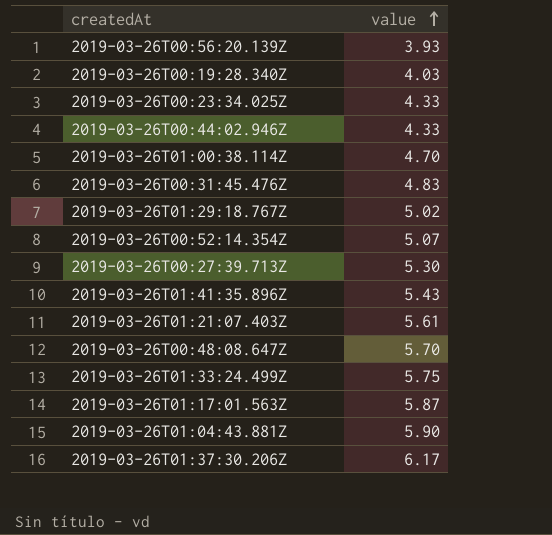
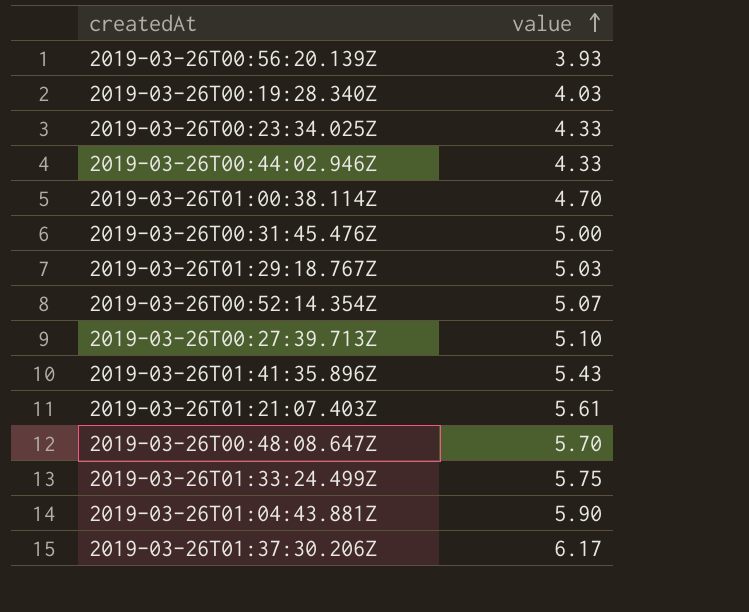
row 2019-03-26T01:17:01.563Z: 5.87 -> none
2019-03-26T00:31:45.476Z | value: 4.83 -> 5.00
2019-03-26T01:29:18.767Z | value: 5.02 -> 5.03
2019-03-26T00:27:39.713Z | value: 5.30 -> 5.10

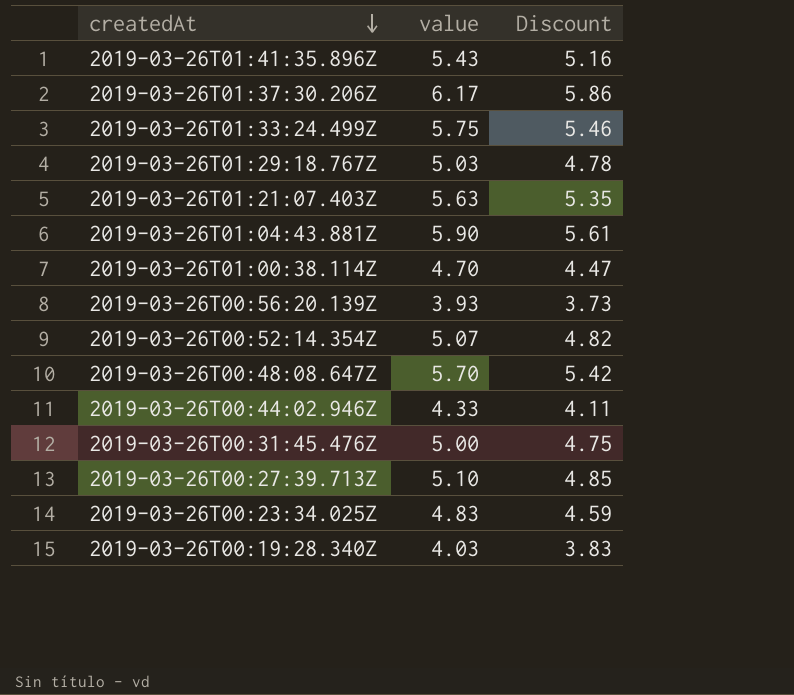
row order: value ascending -> createdAt descending
column Discount | formula: none -> [value] * 0.95
2019-03-26T01:21:07.403Z | value: 5.61 -> 5.63
2019-03-26T00:23:34.025Z | value: 4.33 -> 4.83

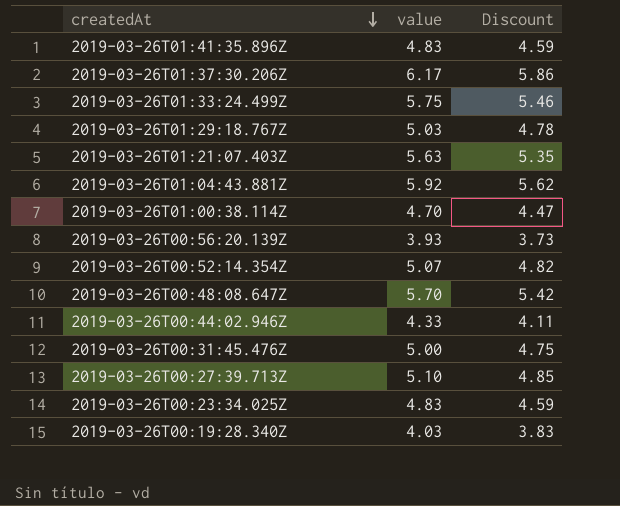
2019-03-26T01:41:35.896Z | value: 5.43 -> 4.83
2019-03-26T01:41:35.896Z | Discount: 5.16 -> 4.59
2019-03-26T01:04:43.881Z | value: 5.90 -> 5.92
2019-03-26T01:04:43.881Z | Discount: 5.61 -> 5.62

